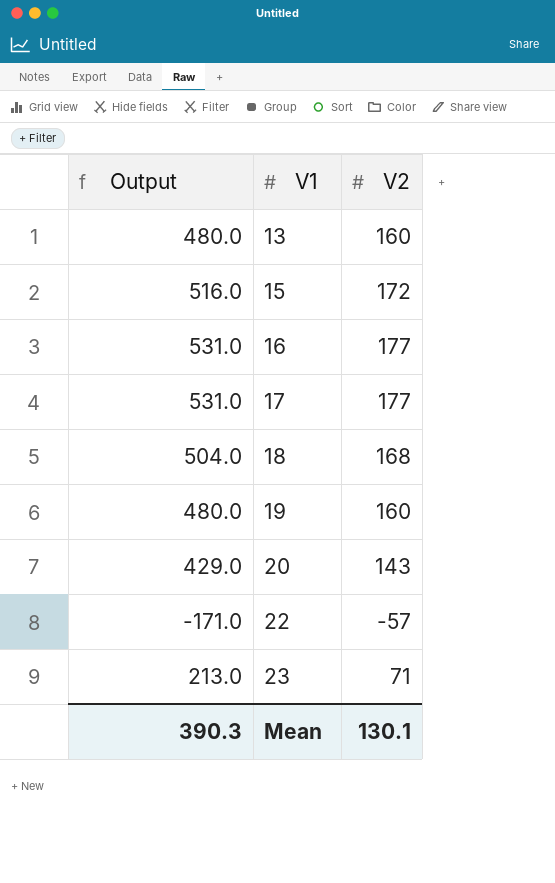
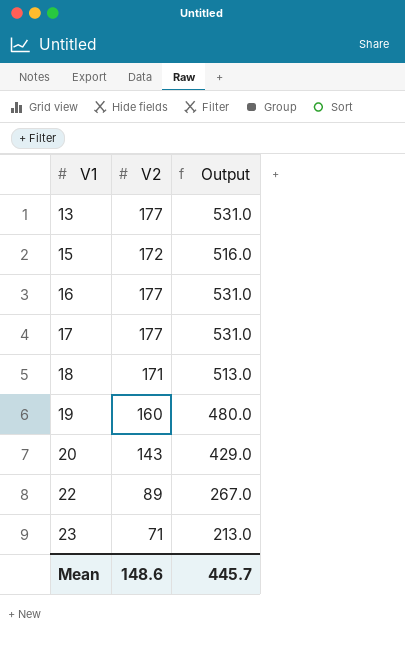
column Output | position: 1 -> 3
13 | V2: 160 -> 177
13 | Output: 480.0 -> 531.0
18 | V2: 168 -> 171
18 | Output: 504.0 -> 513.0
22 | V2: -57 -> 89
22 | Output: -171.0 -> 267.0
Mean | V2: 130.1 -> 148.6
Mean | Output: 390.3 -> 445.7

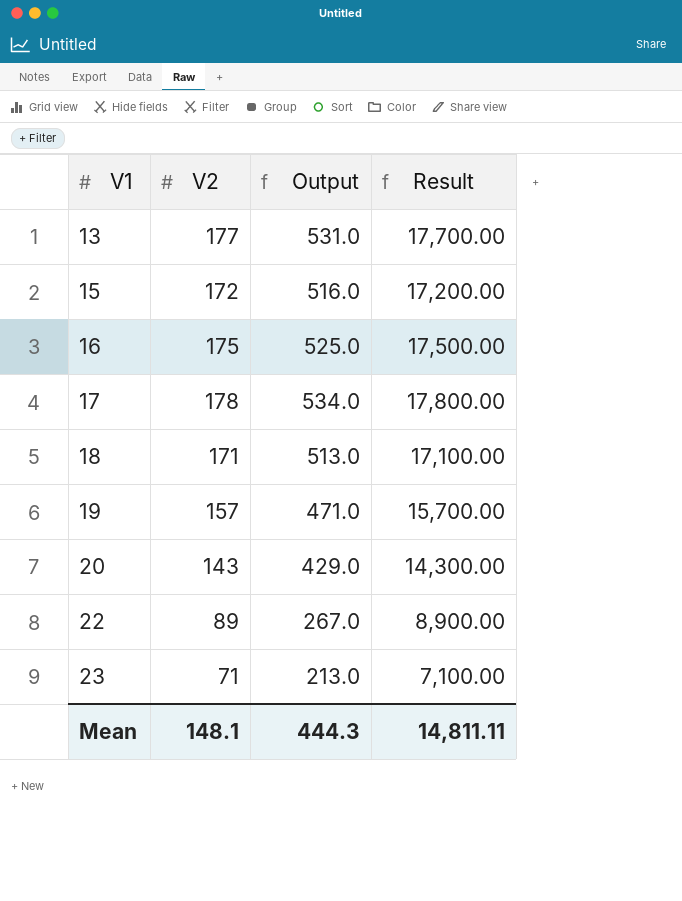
column Result | formula: none -> [V2] * 100
16 | V2: 177 -> 175
16 | Output: 531.0 -> 525.0
17 | V2: 177 -> 178
17 | Output: 531.0 -> 534.0
19 | V2: 160 -> 157
19 | Output: 480.0 -> 471.0
Mean | V2: 148.6 -> 148.1
Mean | Output: 445.7 -> 444.3

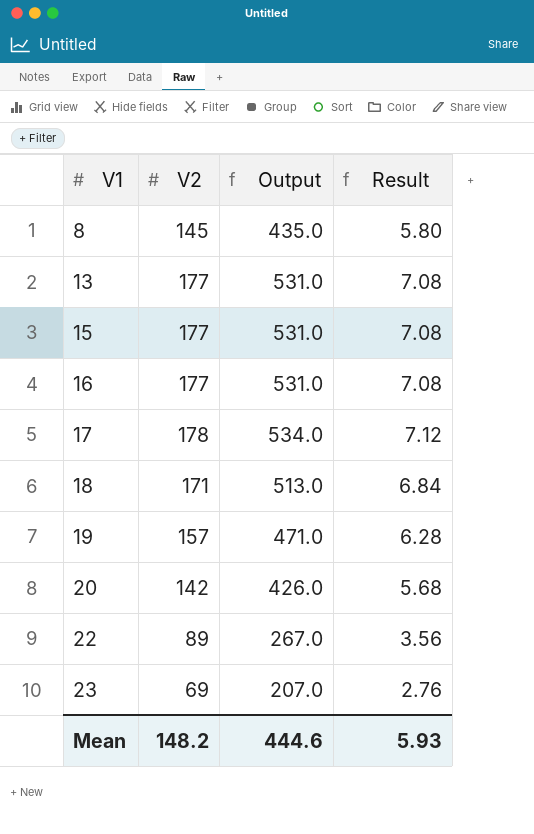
column Result | formula: [V2] * 100 -> [V2] * 0.04
row 8: none -> 145 | 435.0 | 5.80
15 | V2: 172 -> 177
15 | Output: 516.0 -> 531.0
16 | V2: 175 -> 177
16 | Output: 525.0 -> 531.0
20 | V2: 143 -> 142
20 | Output: 429.0 -> 426.0
23 | V2: 71 -> 69
23 | Output: 213.0 -> 207.0
Mean | V2: 148.1 -> 148.2
Mean | Output: 444.3 -> 444.6
Mean | Result: 14,811.11 -> 5.93

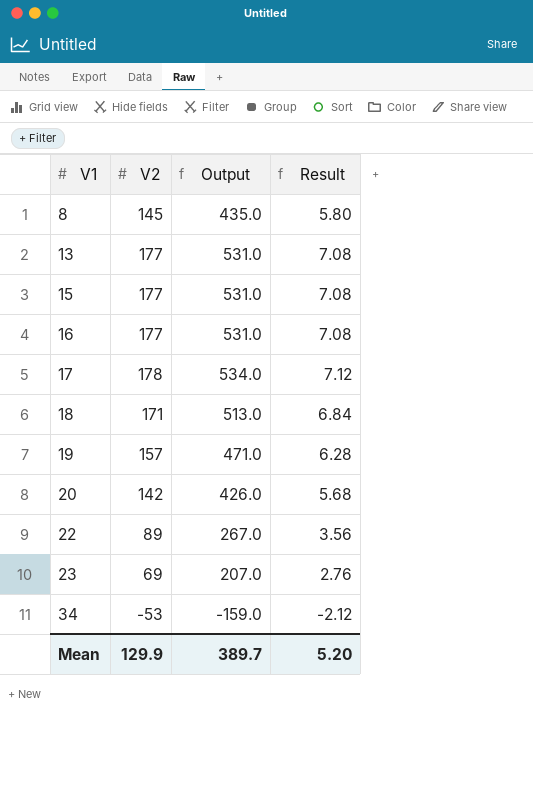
row 34: none -> -53 | -159.0 | -2.12
Mean | V2: 148.2 -> 129.9
Mean | Output: 444.6 -> 389.7
Mean | Result: 5.93 -> 5.20

